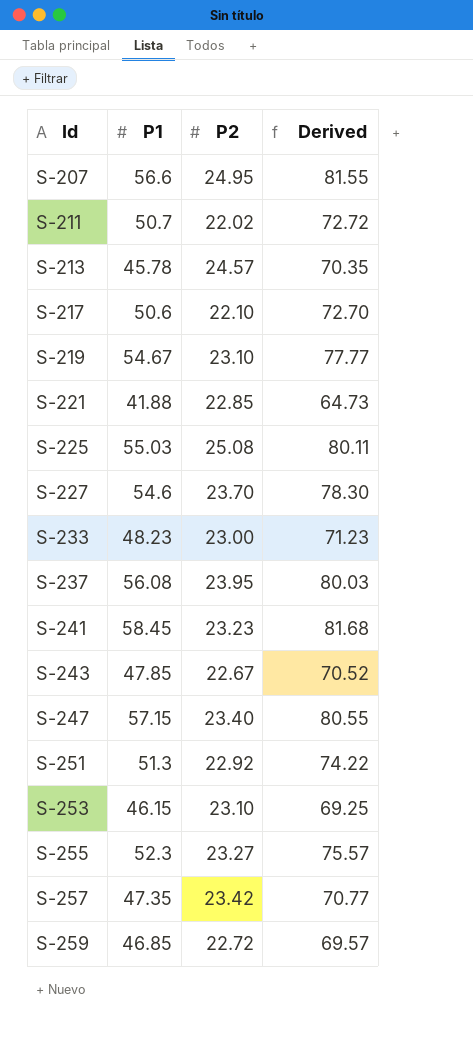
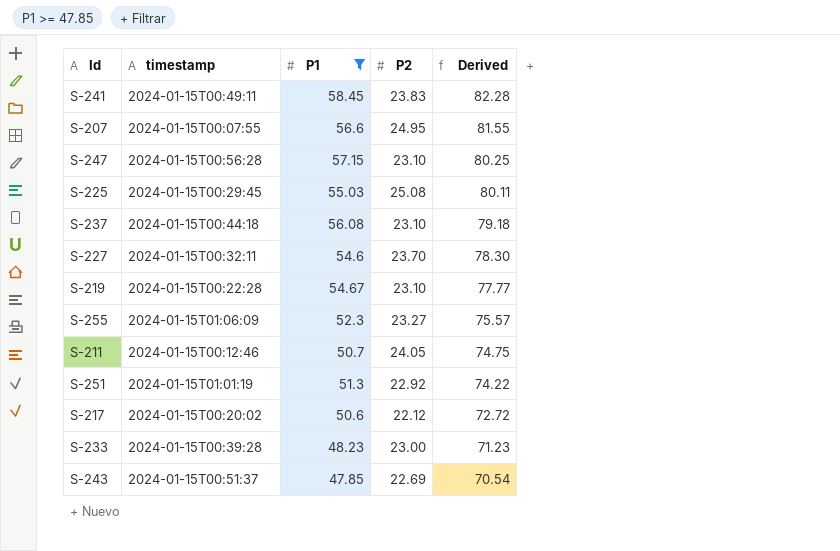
filter: none -> P1 >= 47.85
row order: Id ascending -> Derived descending
column timestamp | position: none -> 2
S-241 | P2: 23.23 -> 23.83
S-241 | Derived: 81.68 -> 82.28
S-247 | P2: 23.40 -> 23.10
S-247 | Derived: 80.55 -> 80.25
S-237 | P2: 23.95 -> 23.10
S-237 | Derived: 80.03 -> 79.18
S-211 | P2: 22.02 -> 24.05
S-211 | Derived: 72.72 -> 74.75
S-217 | P2: 22.10 -> 22.12
S-217 | Derived: 72.70 -> 72.72
S-243 | P2: 22.67 -> 22.69
S-243 | Derived: 70.52 -> 70.54

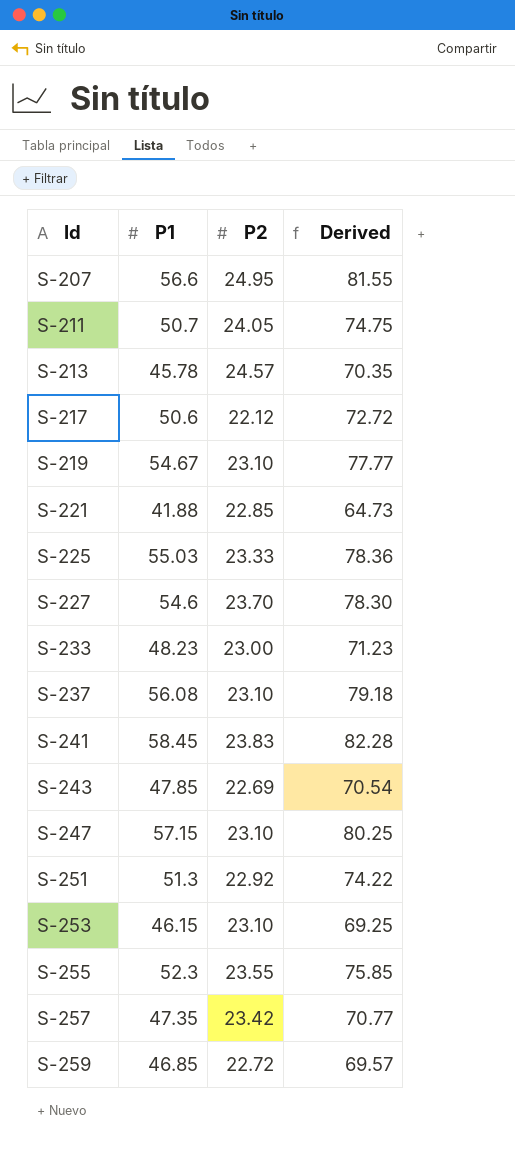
filter: P1 >= 47.85 -> none
row order: Derived descending -> Id ascending
column timestamp | position: 2 -> none
S-225 | P2: 25.08 -> 23.33
S-225 | Derived: 80.11 -> 78.36
S-255 | P2: 23.27 -> 23.55
S-255 | Derived: 75.57 -> 75.85

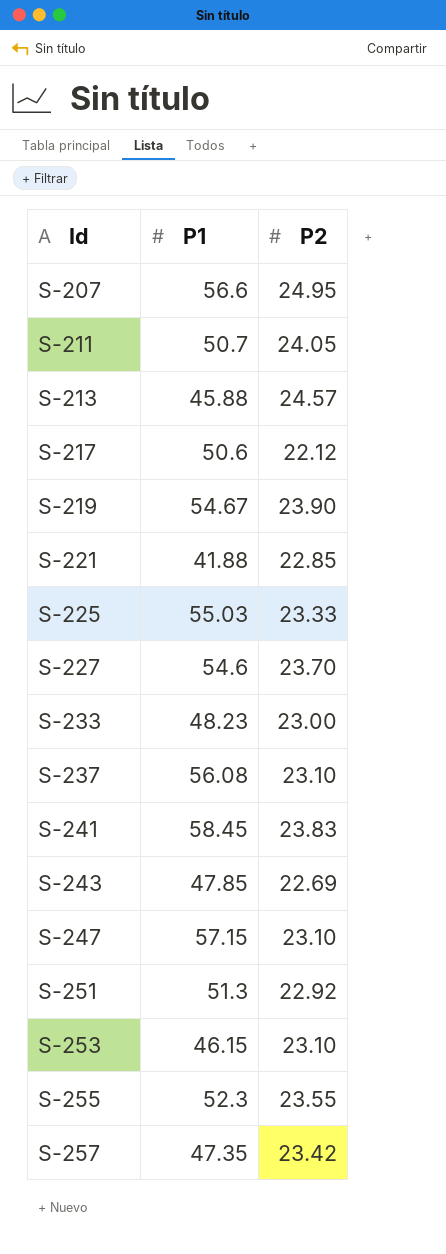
column Derived | formula: [P1] + [P2] -> none
row S-259: 46.85 | 22.72 | 69.57 -> none
S-213 | P1: 45.78 -> 45.88
S-219 | P2: 23.10 -> 23.90

